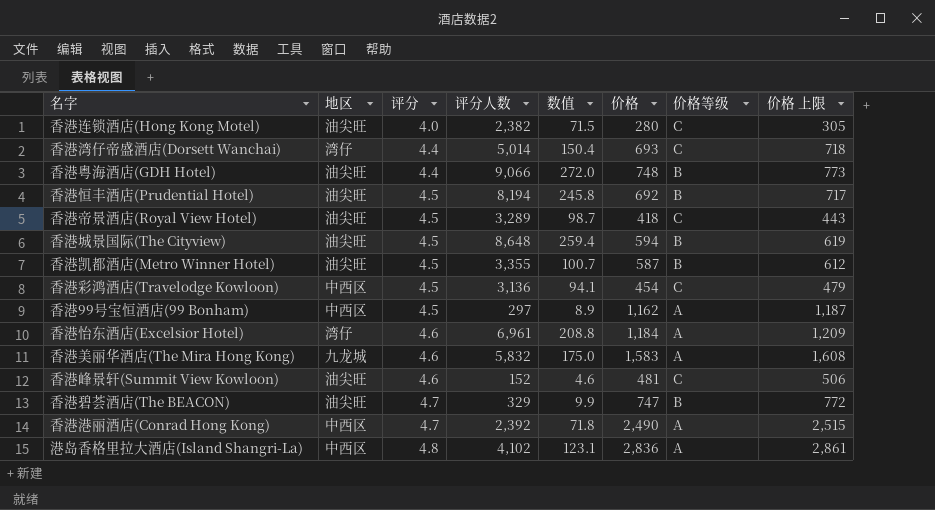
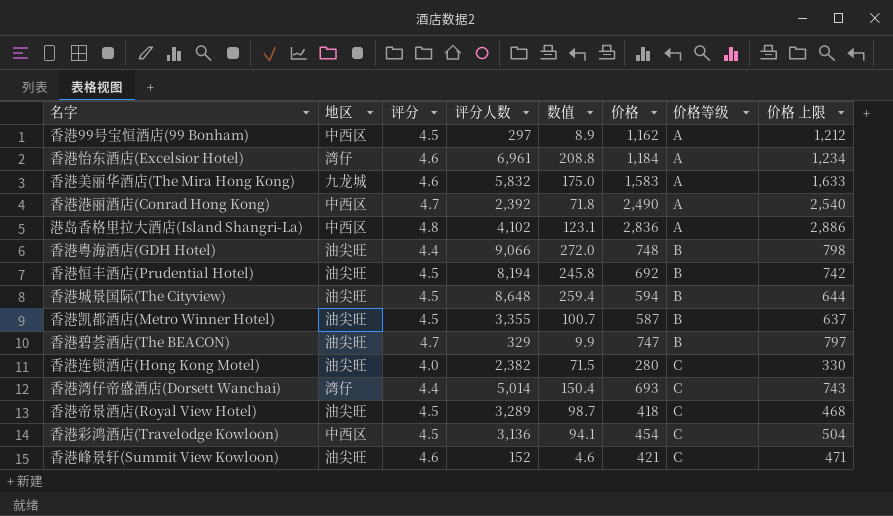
row order: 评分 ascending -> 价格等级 ascending
column 价格 上限 | formula: [价格] + 25 -> [价格] + 50
香港峰景轩(Summit View Kowloon) | 价格: 481 -> 421

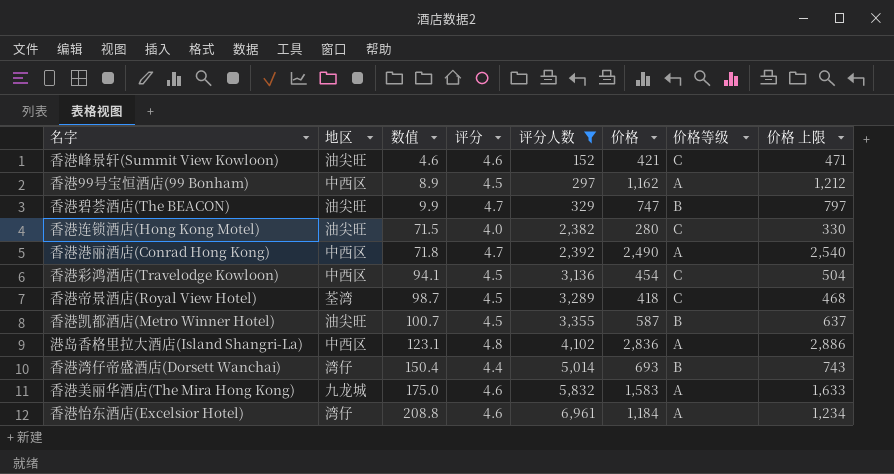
filter: none -> 评分人数 <= 6,961
row order: 价格等级 ascending -> 数值 ascending
column 数值 | position: 5 -> 3
香港帝景酒店(Royal View Hotel) | 地区: 油尖旺 -> 荃湾
香港湾仔帝盛酒店(Dorsett Wanchai) | 价格等级: C -> B

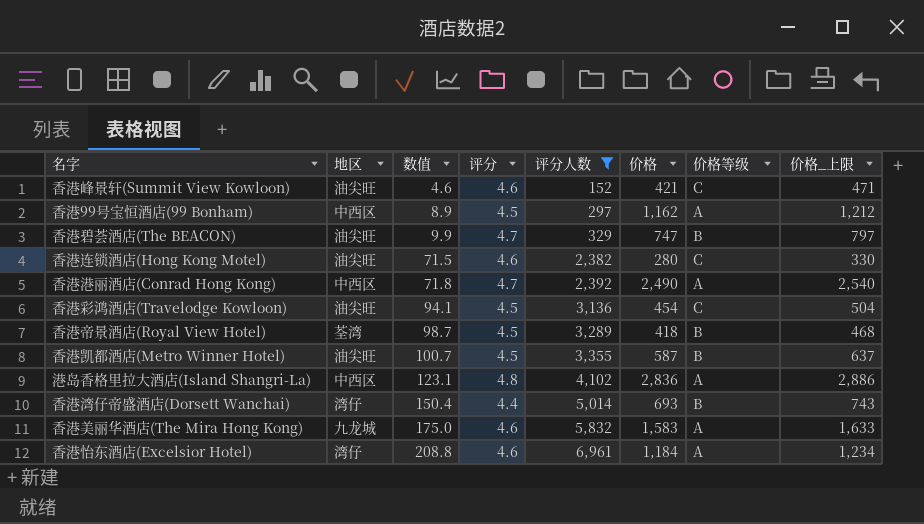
column name: 价格 上限 -> 价格_上限
香港连锁酒店(Hong Kong Motel) | 评分: 4.0 -> 4.6
香港彩鸿酒店(Travelodge Kowloon) | 地区: 中西区 -> 油尖旺
香港帝景酒店(Royal View Hotel) | 价格等级: C -> B

